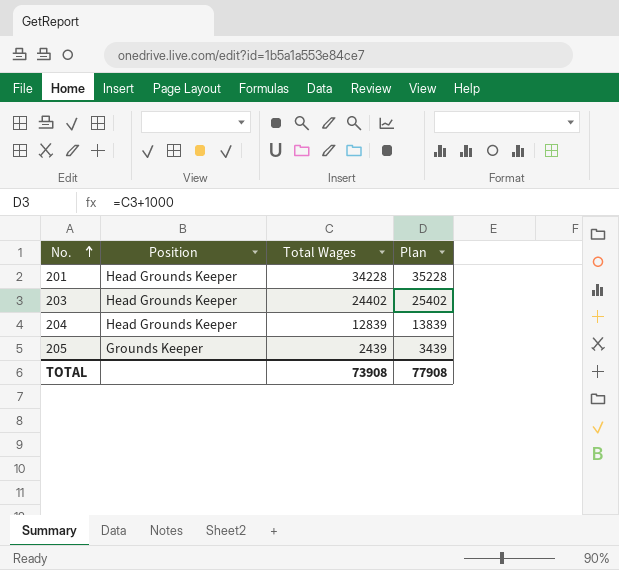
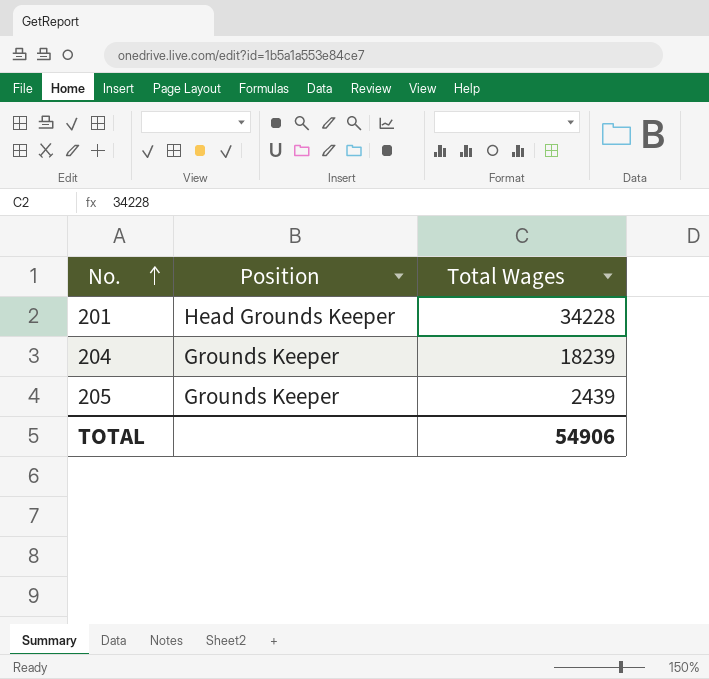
column Plan | formula: [Total Wages] + 1000 -> none
row 203: Head Grounds Keeper | 24402 | 25402 -> none
204 | Position: Head Grounds Keeper -> Grounds Keeper
204 | Total Wages: 12839 -> 18239
TOTAL | Total Wages: 73908 -> 54906

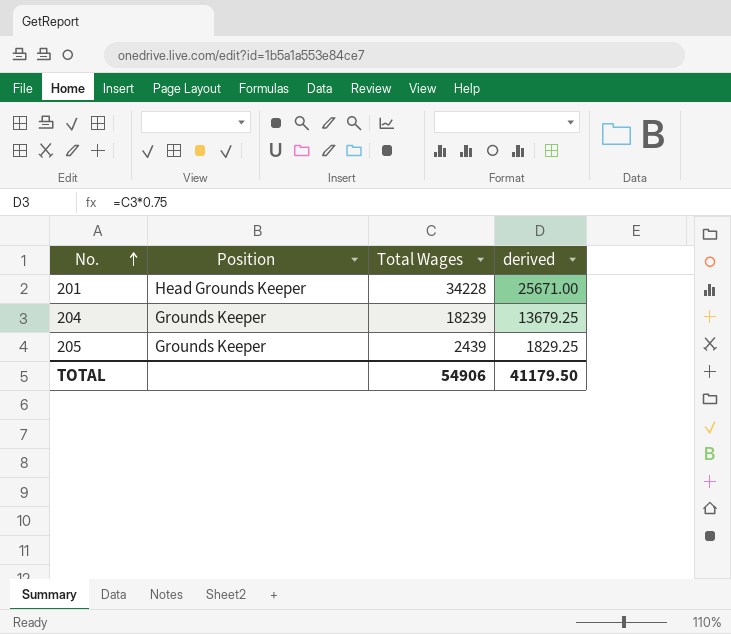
column derived | formula: none -> [Total Wages] * 0.75

